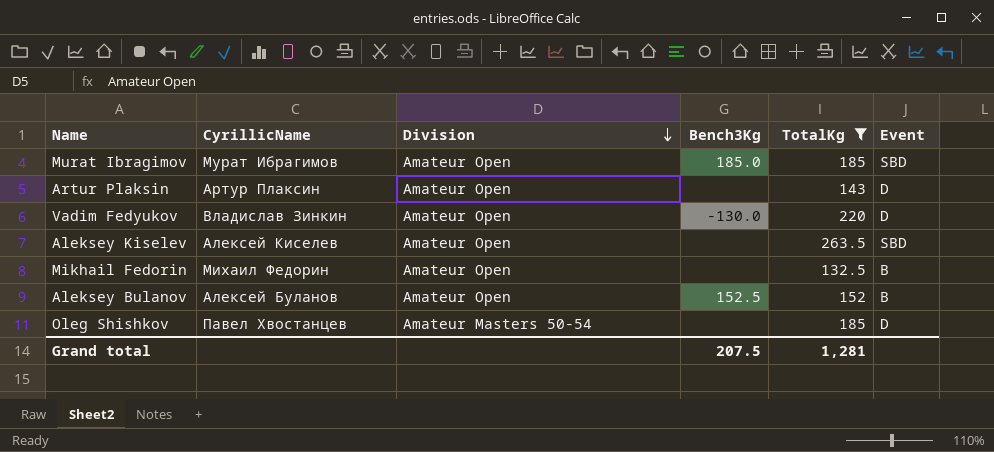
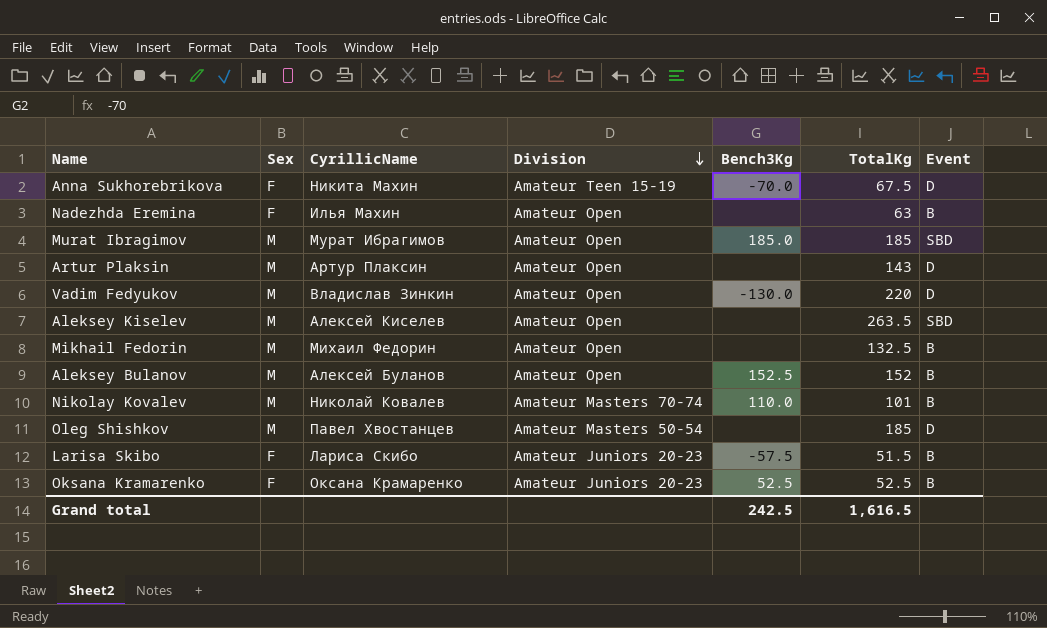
filter: TotalKg >= 132.5 -> none
column Sex | position: none -> 2
Grand total | Bench3Kg: 207.5 -> 242.5
Grand total | TotalKg: 1,281 -> 1,616.5

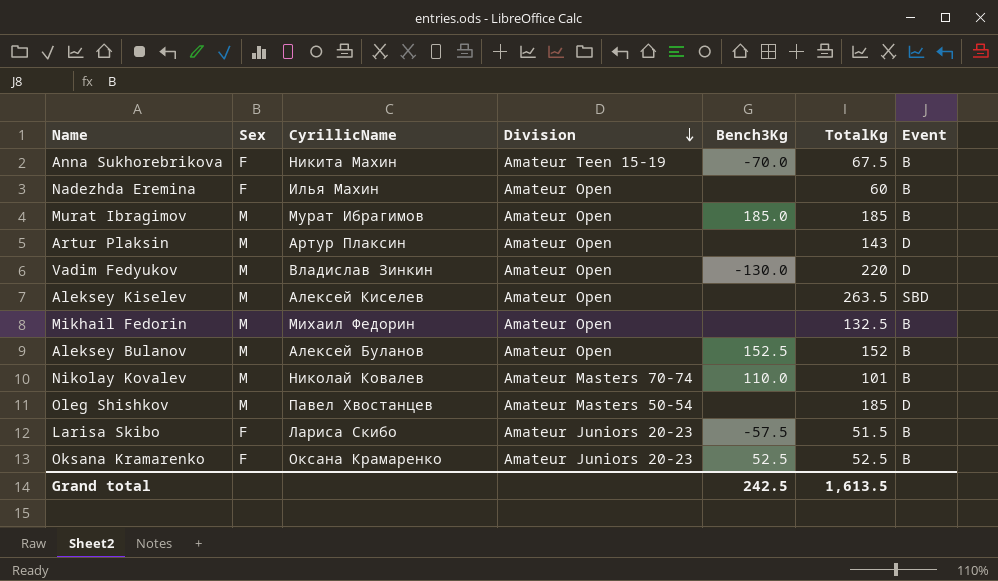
Anna Sukhorebrikova | Event: D -> B
Nadezhda Eremina | TotalKg: 63 -> 60
Murat Ibragimov | Event: SBD -> B
Grand total | TotalKg: 1,616.5 -> 1,613.5

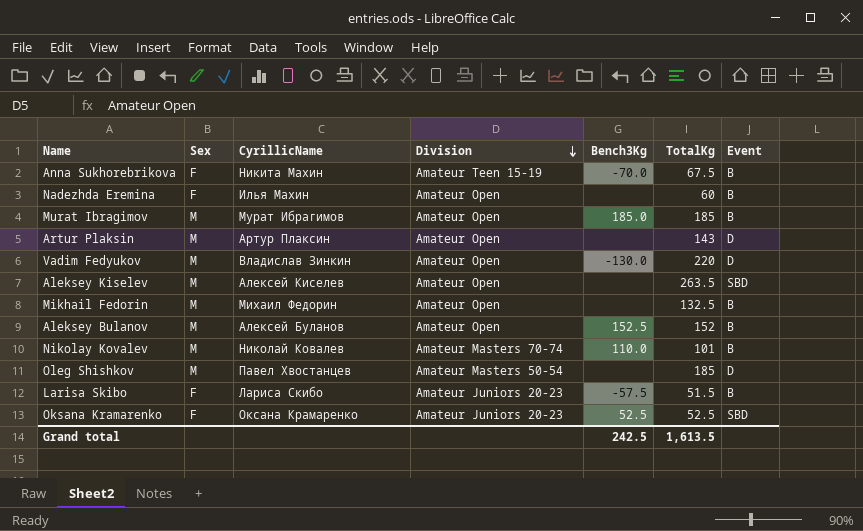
Oksana Kramarenko | Event: B -> SBD

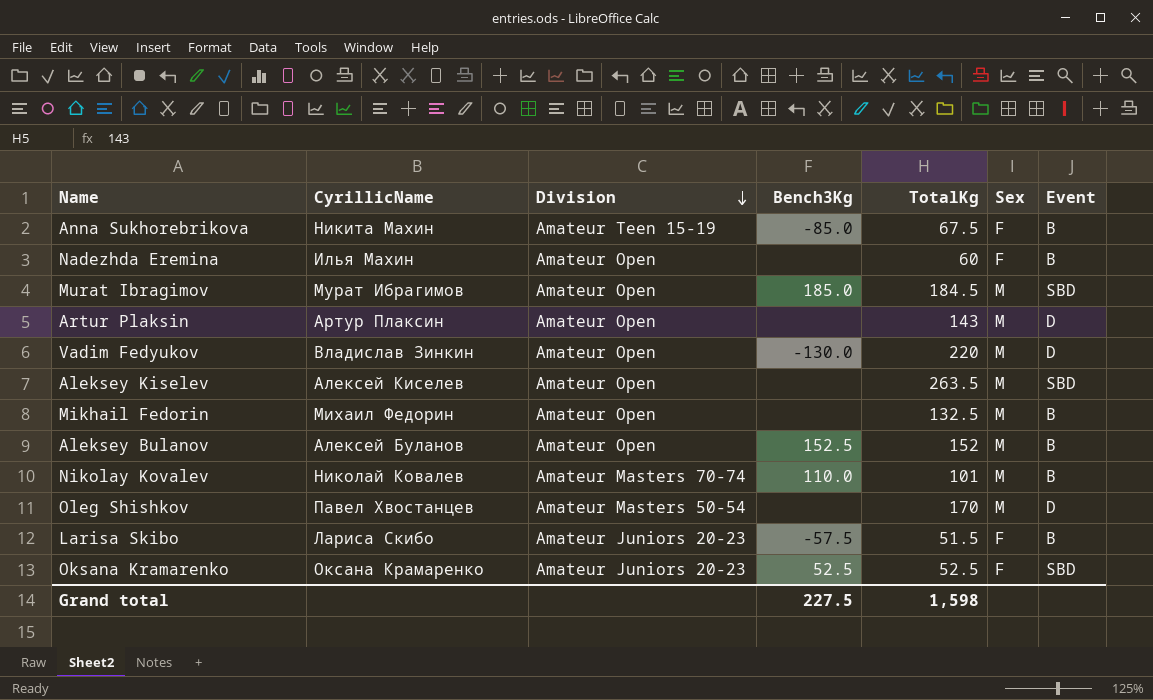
column Sex | position: 2 -> 6
Anna Sukhorebrikova | Bench3Kg: -70.0 -> -85.0
Murat Ibragimov | TotalKg: 185 -> 184.5
Murat Ibragimov | Event: B -> SBD
Oleg Shishkov | TotalKg: 185 -> 170
Grand total | Bench3Kg: 242.5 -> 227.5
Grand total | TotalKg: 1,613.5 -> 1,598

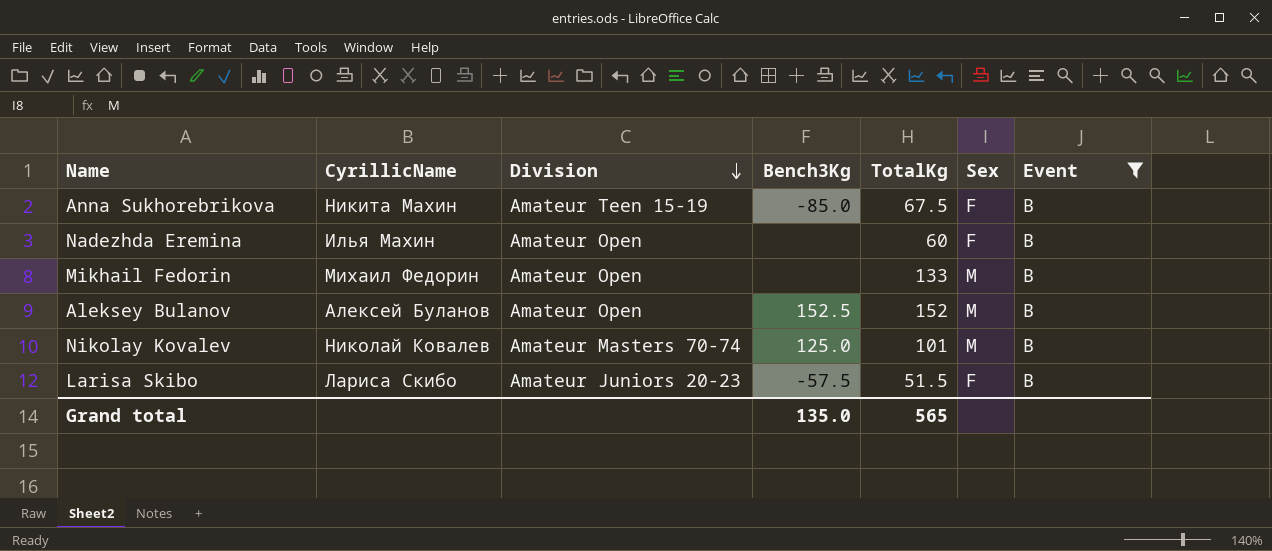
filter: none -> Event = B
Mikhail Fedorin | TotalKg: 132.5 -> 133
Nikolay Kovalev | Bench3Kg: 110.0 -> 125.0
Grand total | Bench3Kg: 227.5 -> 135.0
Grand total | TotalKg: 1,598 -> 565

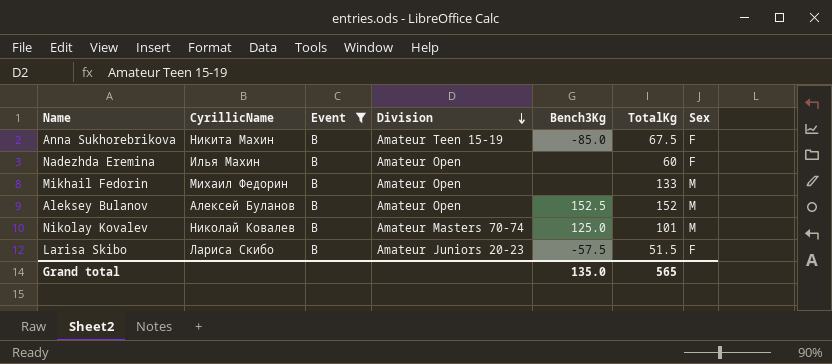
column Event | position: 7 -> 3

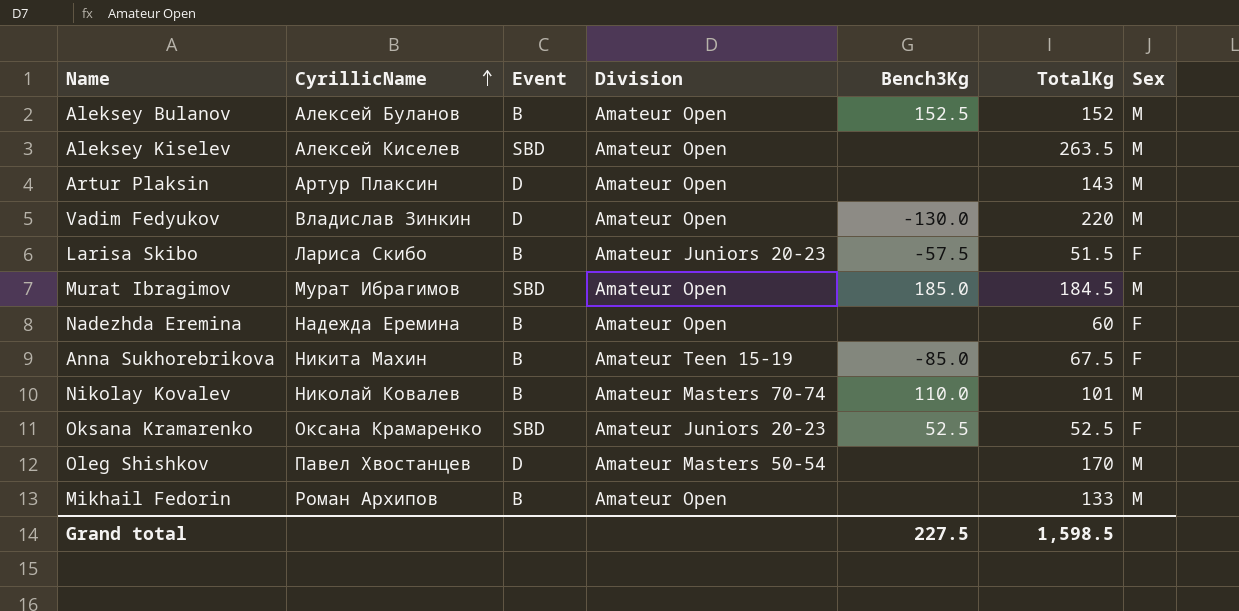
filter: Event = B -> none
row order: Division descending -> CyrillicName ascending
Nadezhda Eremina | CyrillicName: Илья Махин -> Надежда Еремина
Nikolay Kovalev | Bench3Kg: 125.0 -> 110.0
Mikhail Fedorin | CyrillicName: Михаил Федорин -> Роман Архипов
Grand total | Bench3Kg: 135.0 -> 227.5
Grand total | TotalKg: 565 -> 1,598.5

